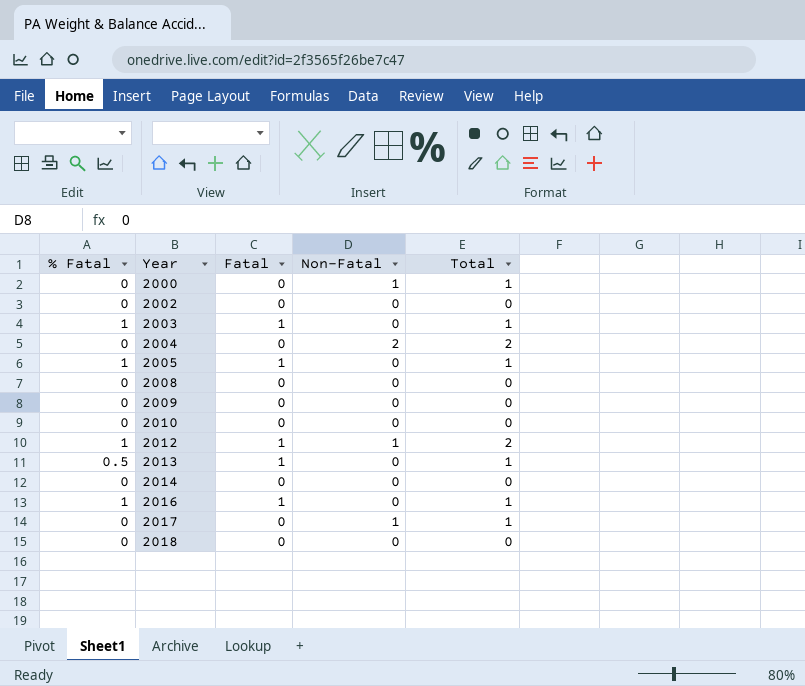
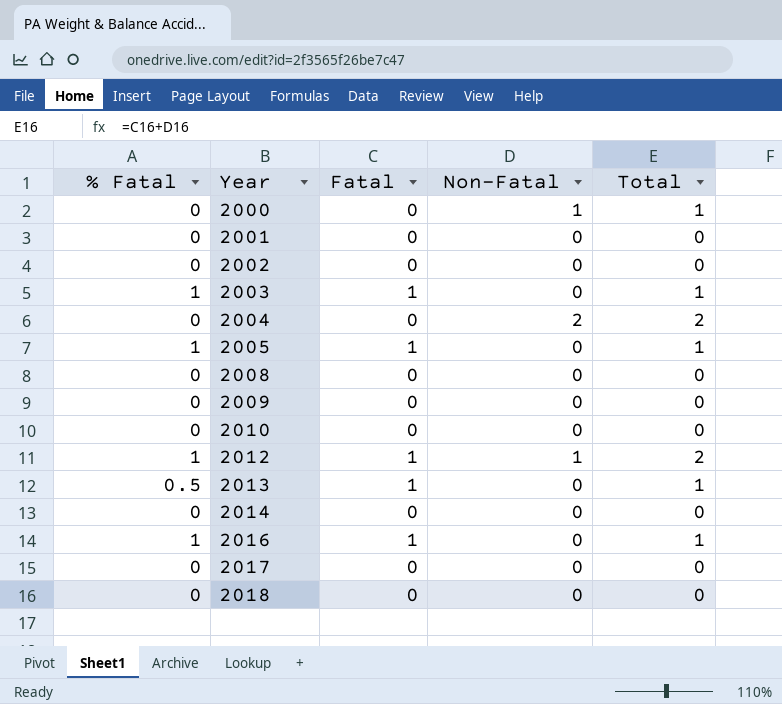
row 2001: none -> 0 | 0 | 0 | 0
2017 | Non-Fatal: 1 -> 0
2017 | Total: 1 -> 0

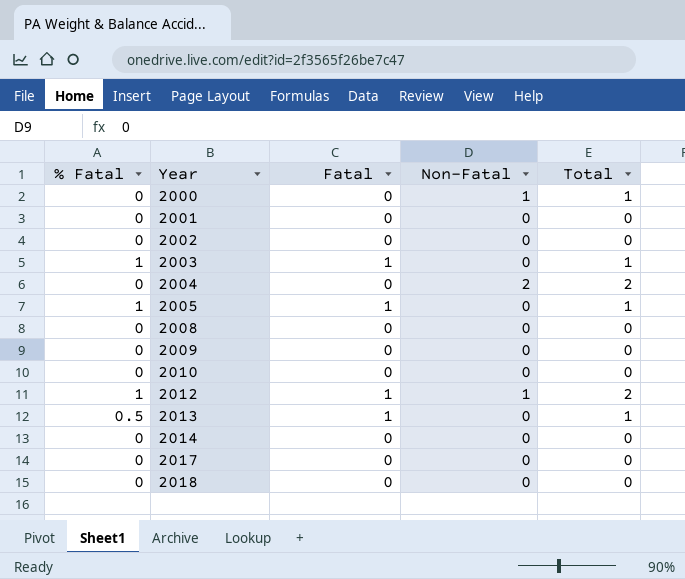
row 2016: 1 | 1 | 0 | 1 -> none

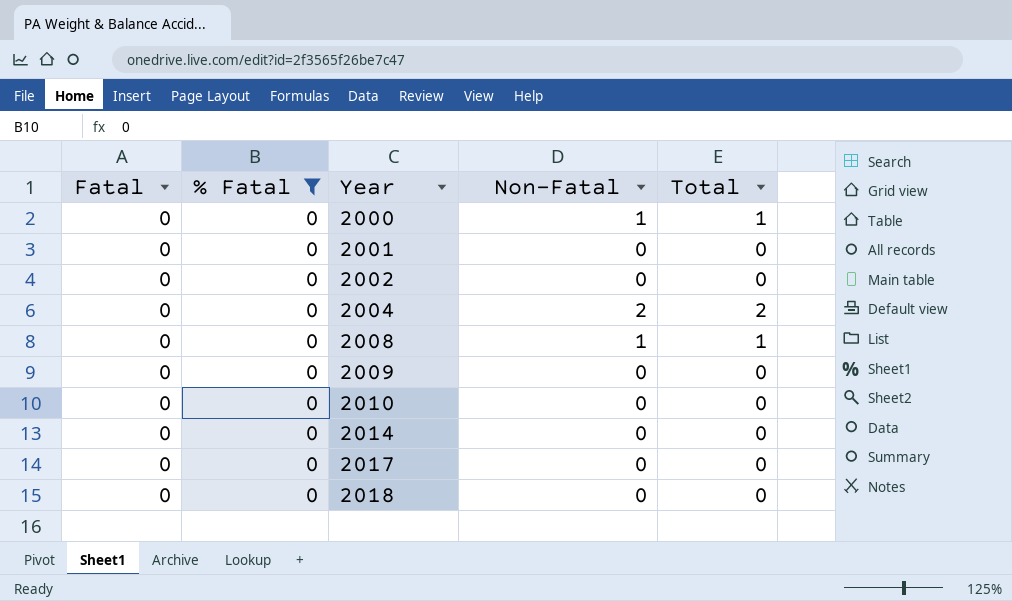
filter: none -> % Fatal = 0
column Fatal | position: 3 -> 1
2008 | Non-Fatal: 0 -> 1
2008 | Total: 0 -> 1

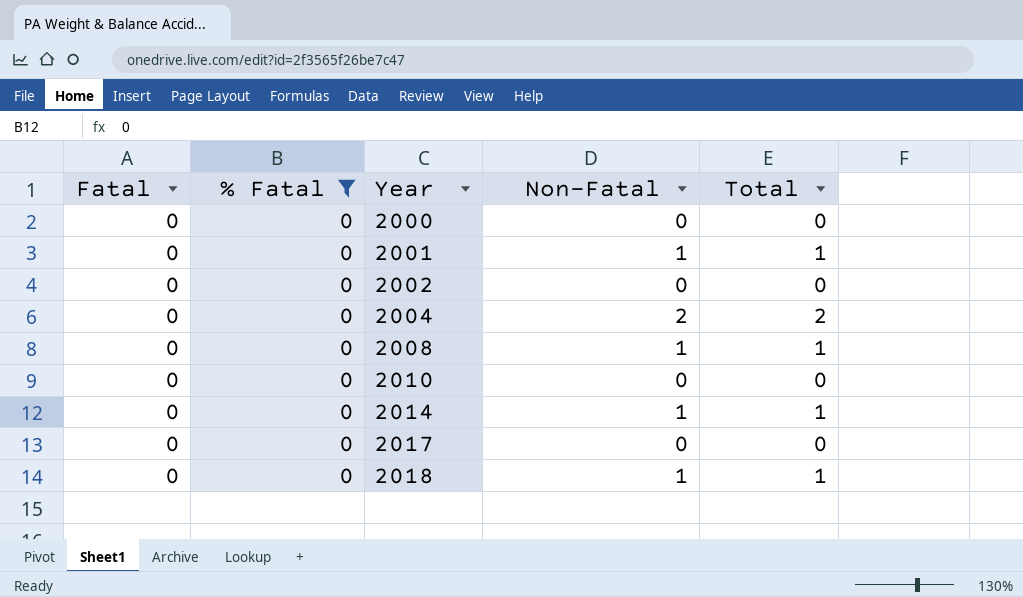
row 2009: 0 | 0 | 0 | 0 -> none
2000 | Non-Fatal: 1 -> 0
2000 | Total: 1 -> 0
2001 | Non-Fatal: 0 -> 1
2001 | Total: 0 -> 1
2014 | Non-Fatal: 0 -> 1
2014 | Total: 0 -> 1
2018 | Non-Fatal: 0 -> 1
2018 | Total: 0 -> 1

